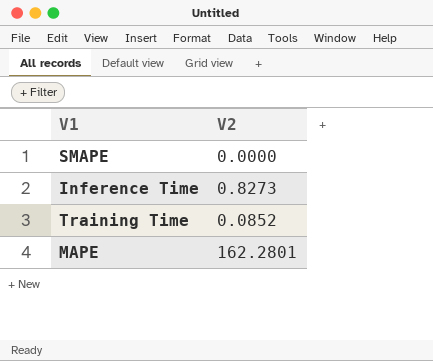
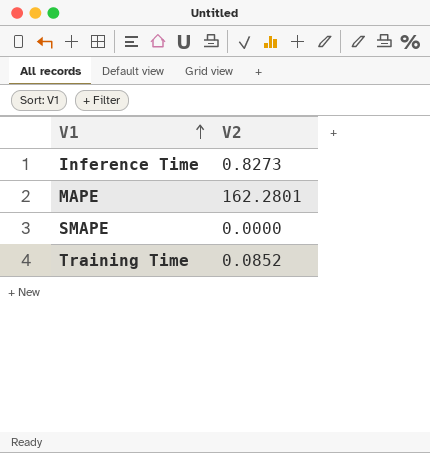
row order: none -> V1 ascending

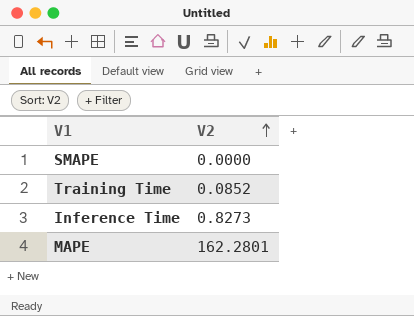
row order: V1 ascending -> V2 ascending

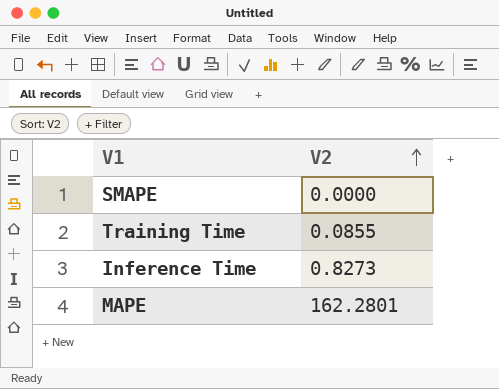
Training Time | V2: 0.0852 -> 0.0855

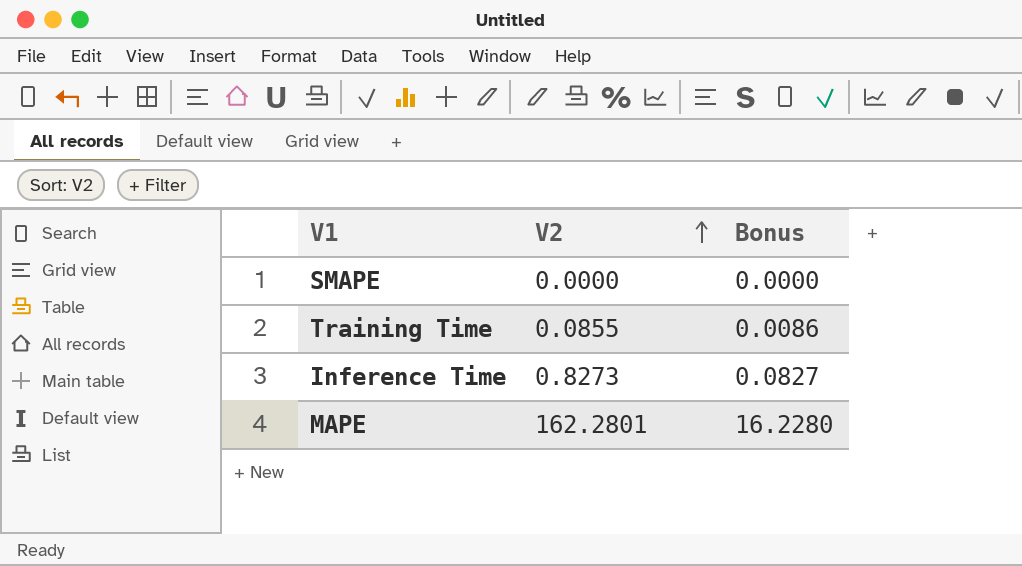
column Bonus | formula: none -> [V2] * 0.1

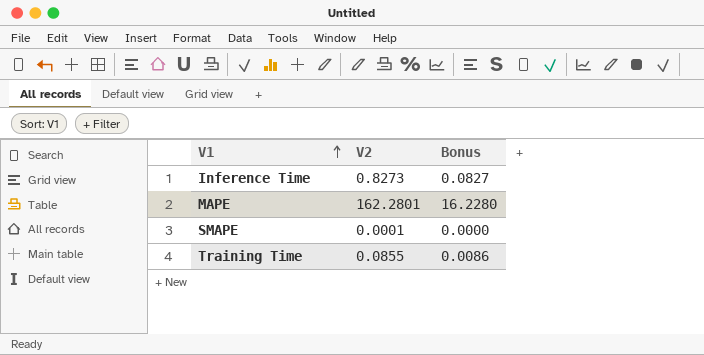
row order: V2 ascending -> V1 ascending
SMAPE | V2: 0.0000 -> 0.0001

